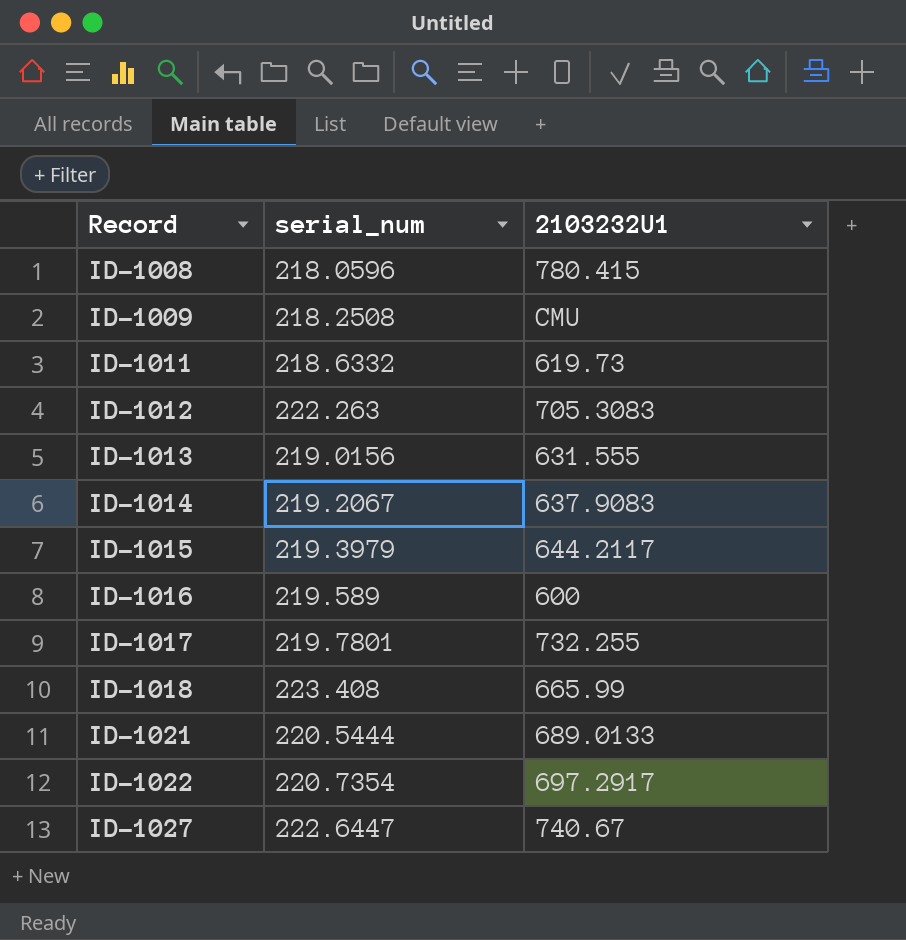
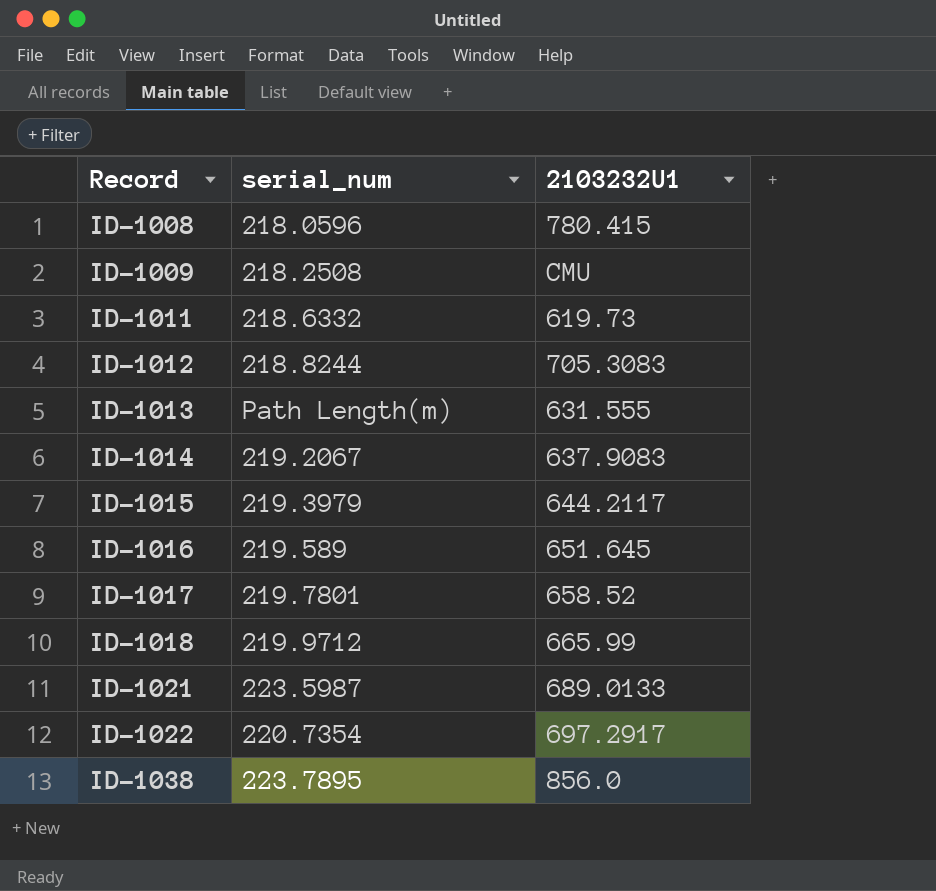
row ID-1027: 222.6447 | 740.67 -> none
ID-1012 | serial_num: 222.263 -> 218.8244
ID-1013 | serial_num: 219.0156 -> Path Length(m)
ID-1016 | 2103232U1: 600 -> 651.645
ID-1017 | 2103232U1: 732.255 -> 658.52
ID-1018 | serial_num: 223.408 -> 219.9712
ID-1021 | serial_num: 220.5444 -> 223.5987
row ID-1038: none -> 223.7895 | 856.0

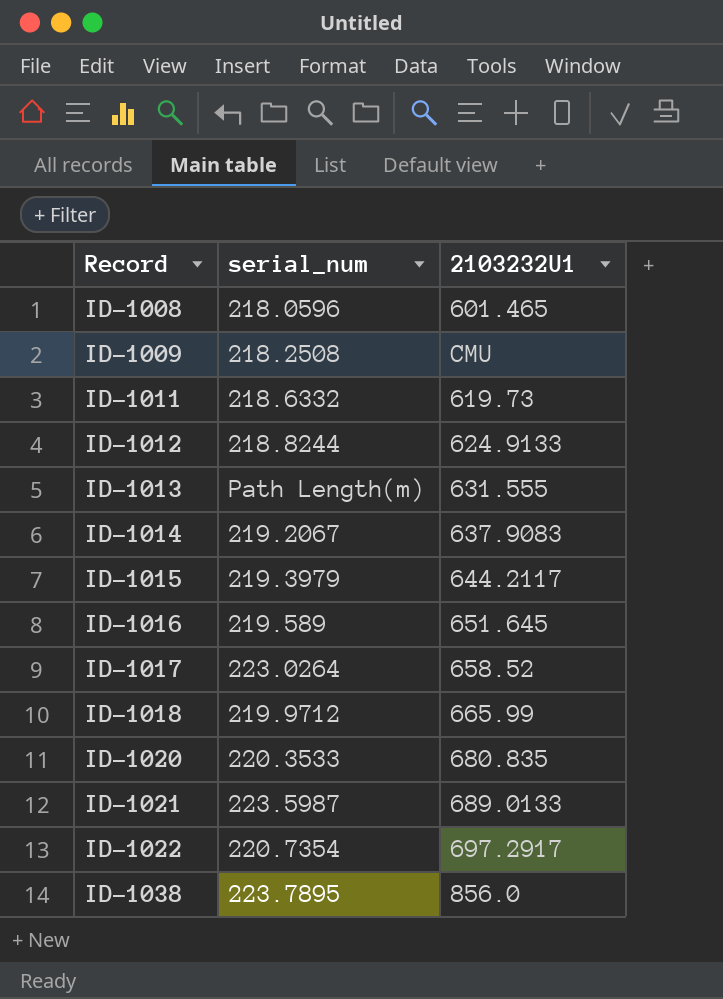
ID-1008 | 2103232U1: 780.415 -> 601.465
ID-1012 | 2103232U1: 705.3083 -> 624.9133
ID-1017 | serial_num: 219.7801 -> 223.0264
row ID-1020: none -> 220.3533 | 680.835

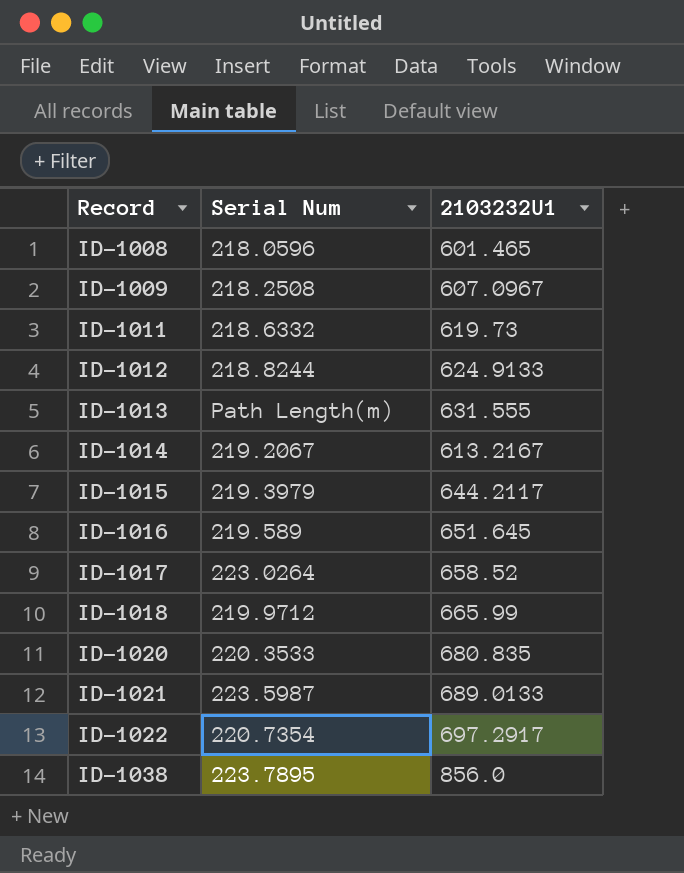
column name: serial_num -> Serial Num
ID-1009 | 2103232U1: CMU -> 607.0967
ID-1014 | 2103232U1: 637.9083 -> 613.2167

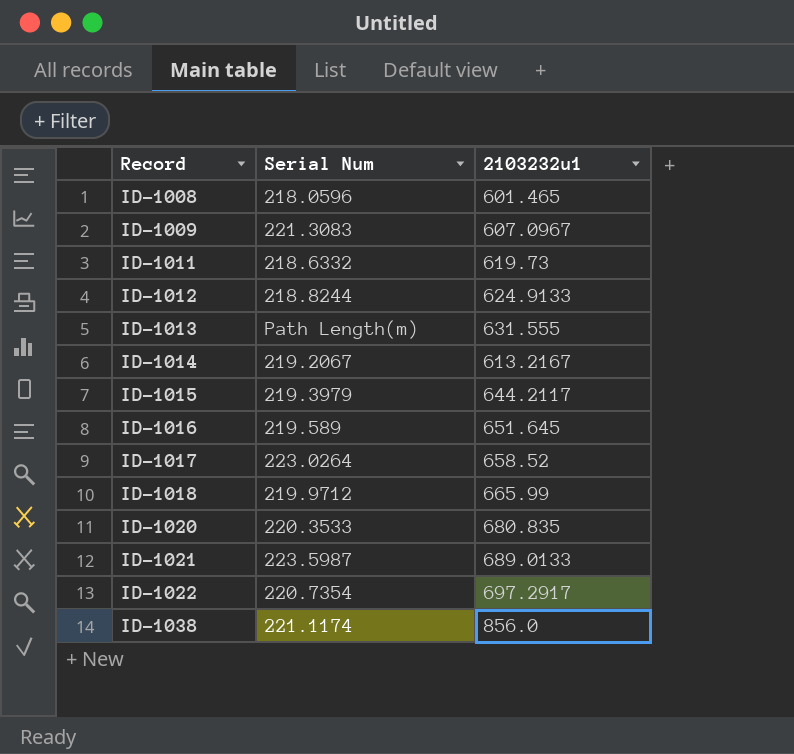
column name: 2103232U1 -> 2103232u1
ID-1009 | Serial Num: 218.2508 -> 221.3083
ID-1038 | Serial Num: 223.7895 -> 221.1174

